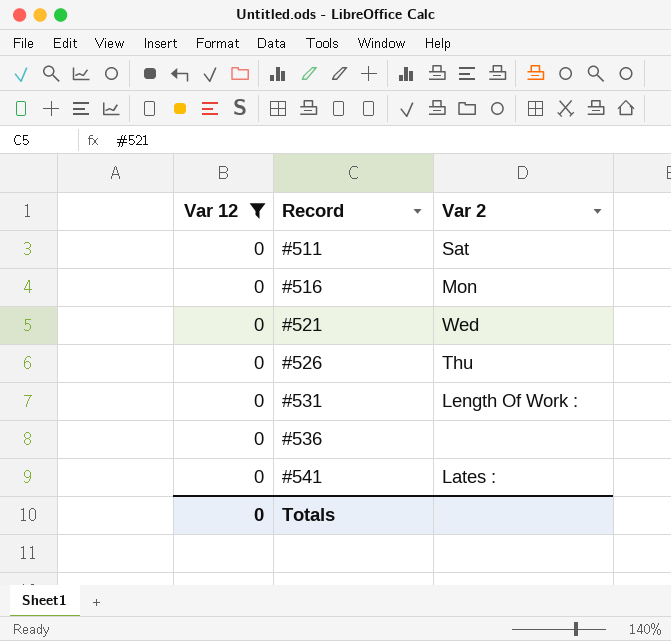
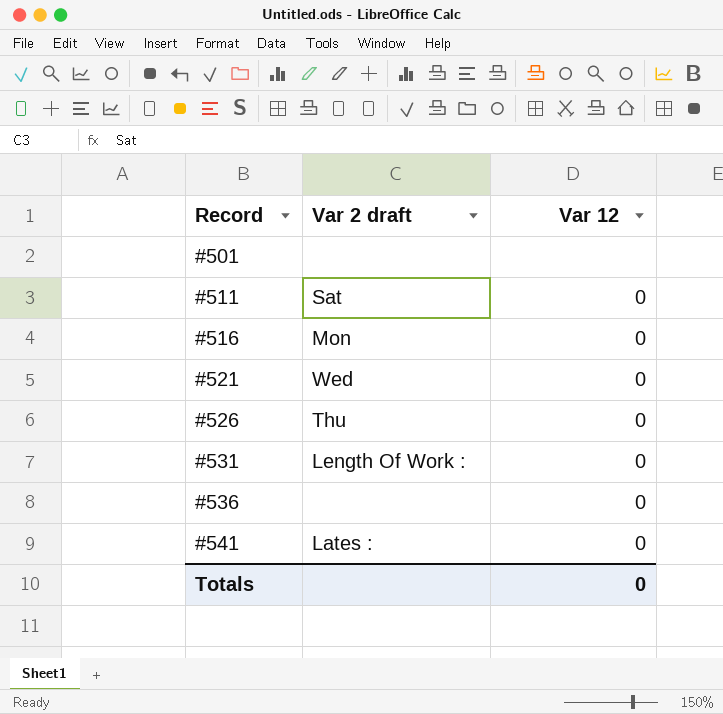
filter: Var 12 = 0 -> none
column name: Var 2 -> Var 2 draft
column Var 12 | position: 1 -> 3

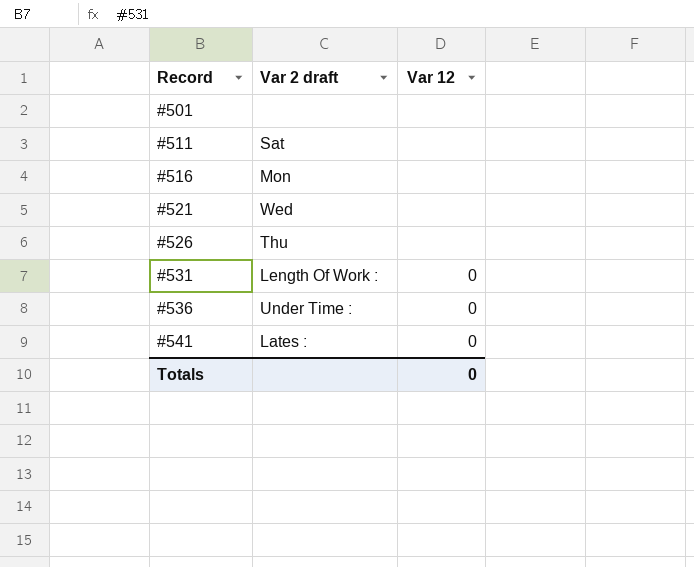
#511 | Var 12: 0 -> none
#516 | Var 12: 0 -> none
#521 | Var 12: 0 -> none
#526 | Var 12: 0 -> none
#536 | Var 2 draft: none -> Under Time :

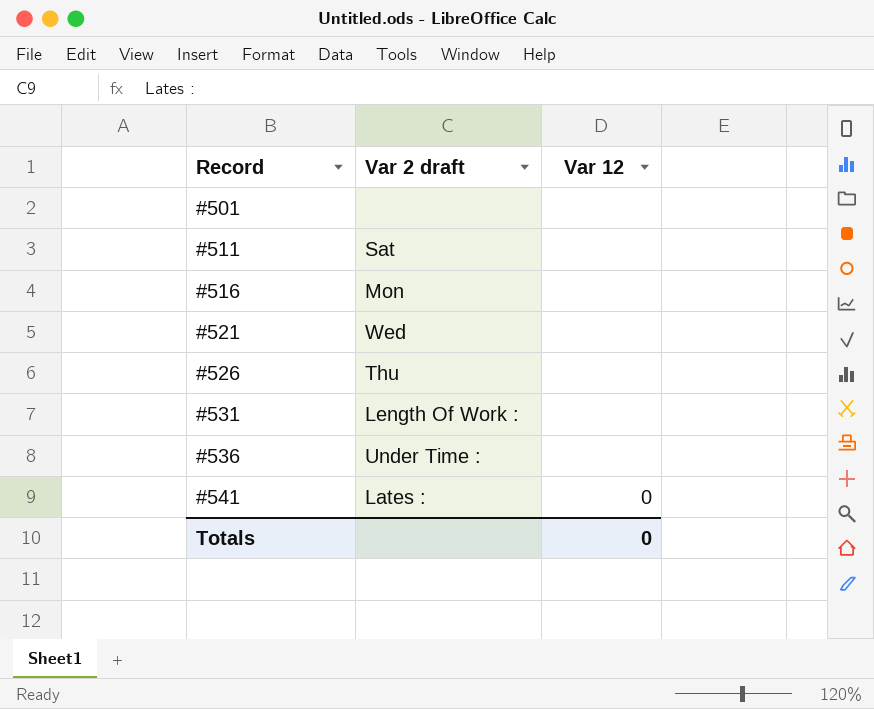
#531 | Var 12: 0 -> none
#536 | Var 12: 0 -> none

